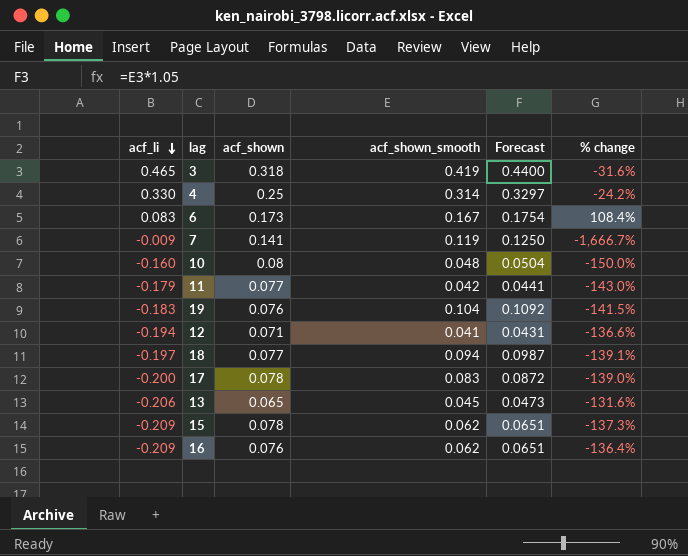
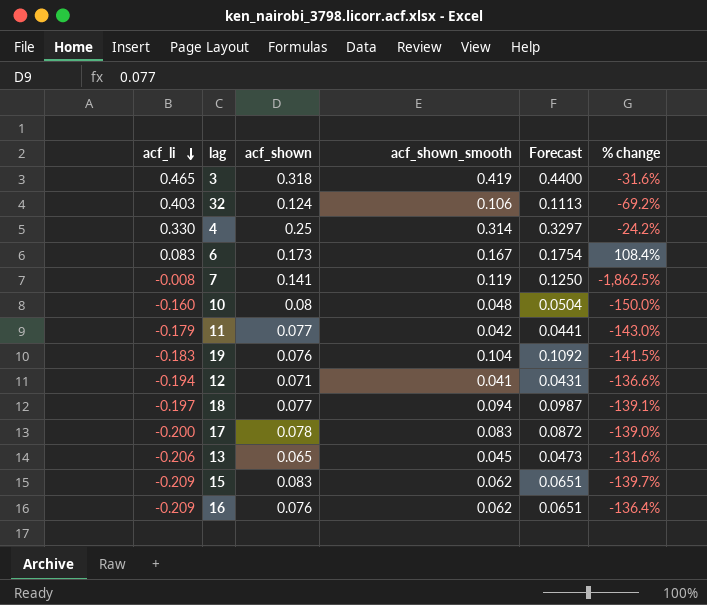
row 32: none -> 0.403 | 0.124 | 0.106 | 0.1113 | -69.2%
7 | acf_li: -0.009 -> -0.008
7 | % change: -1,666.7% -> -1,862.5%
15 | acf_shown: 0.078 -> 0.083
15 | % change: -137.3% -> -139.7%

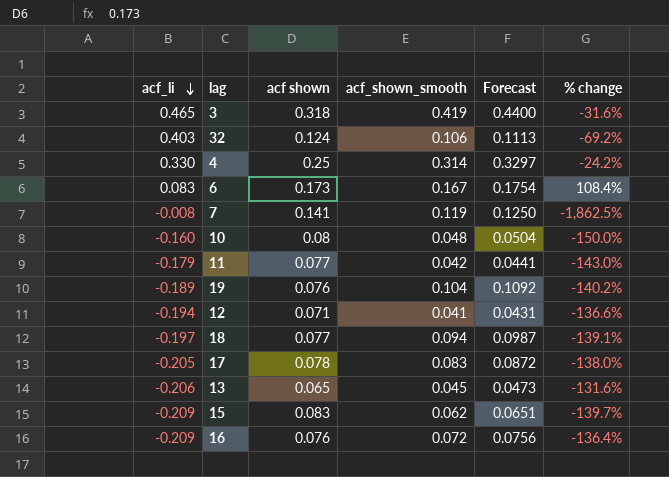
column name: acf_shown -> acf shown
19 | acf_li: -0.183 -> -0.189
19 | % change: -141.5% -> -140.2%
17 | acf_li: -0.200 -> -0.205
17 | % change: -139.0% -> -138.0%
16 | acf_shown_smooth: 0.062 -> 0.072
16 | Forecast: 0.0651 -> 0.0756

